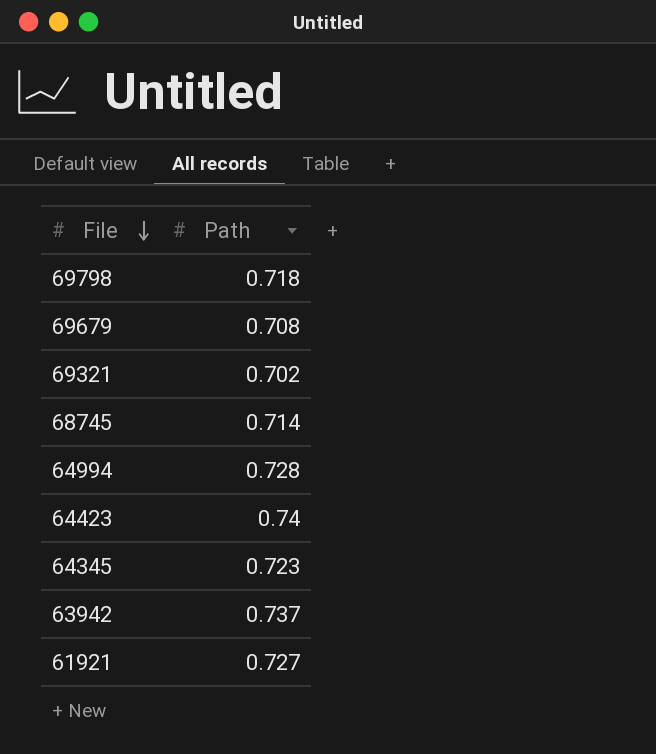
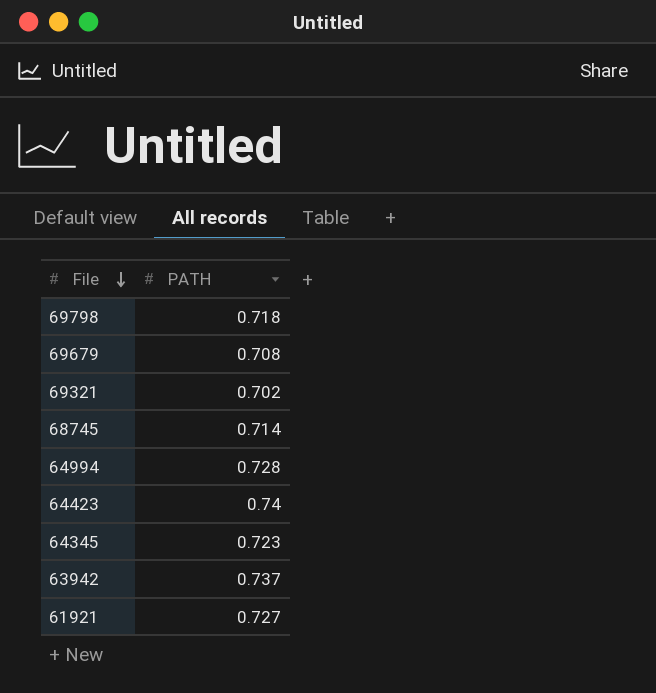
column name: Path -> PATH

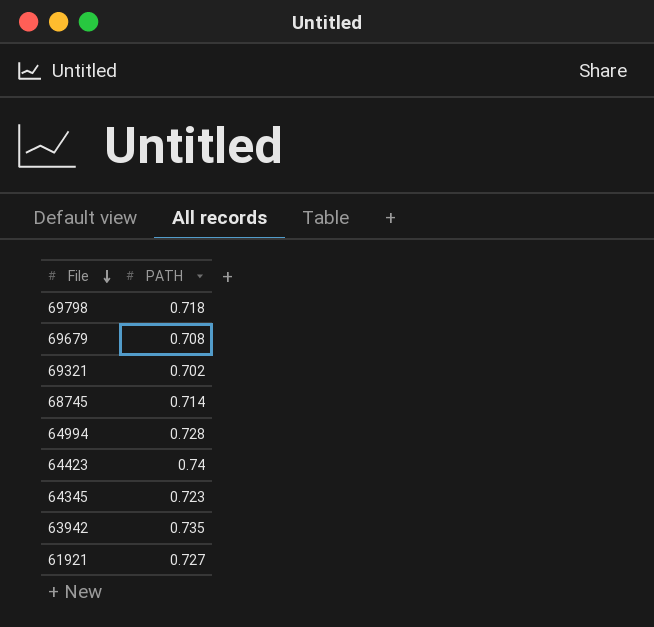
63942 | PATH: 0.737 -> 0.735

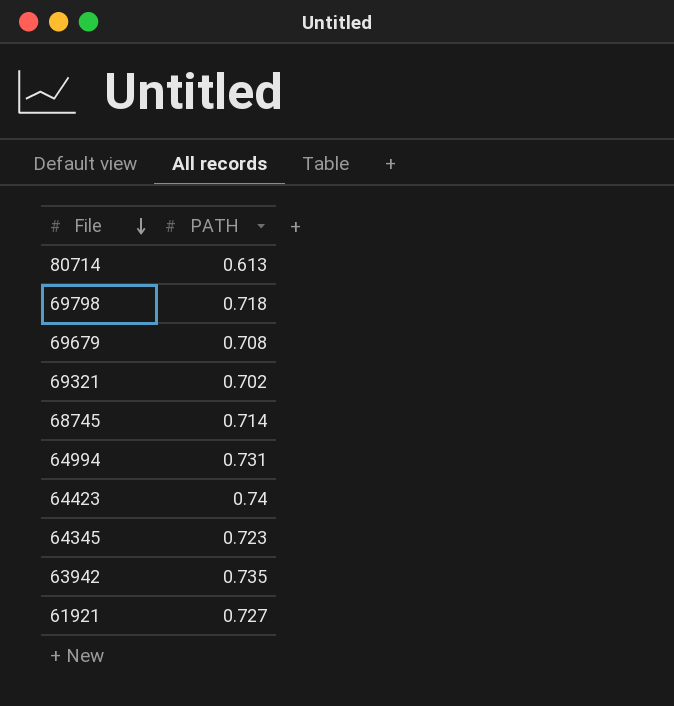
row 80714: none -> 0.613
64994 | PATH: 0.728 -> 0.731

